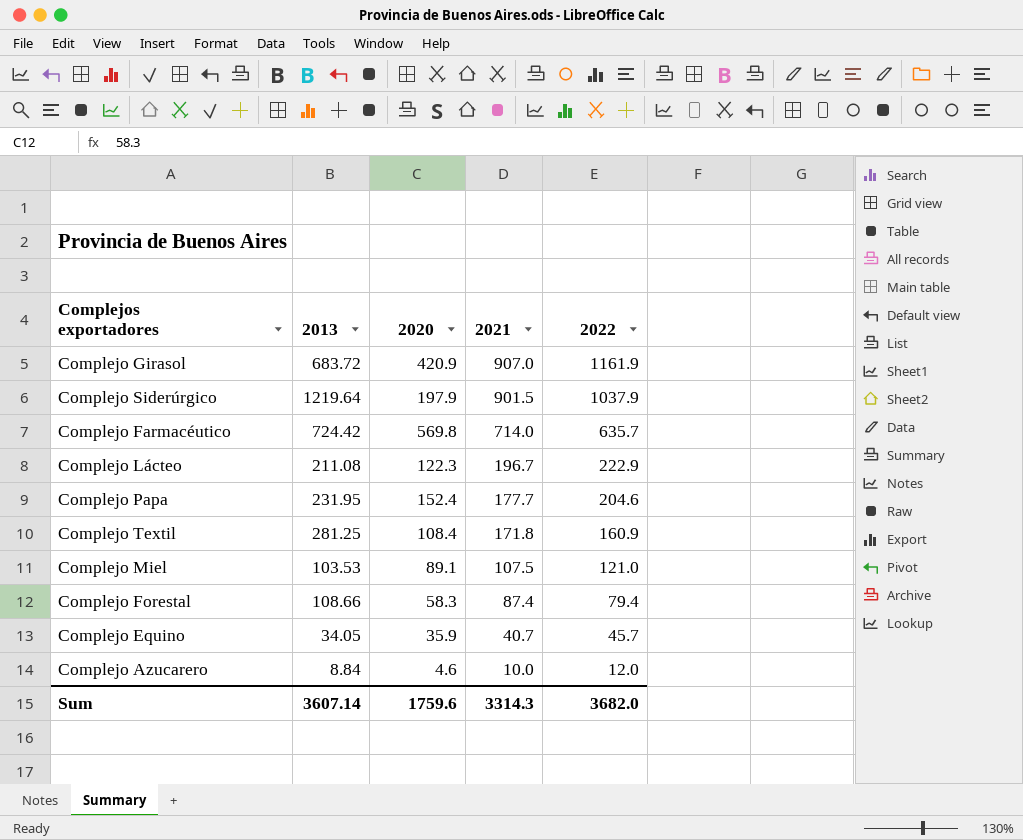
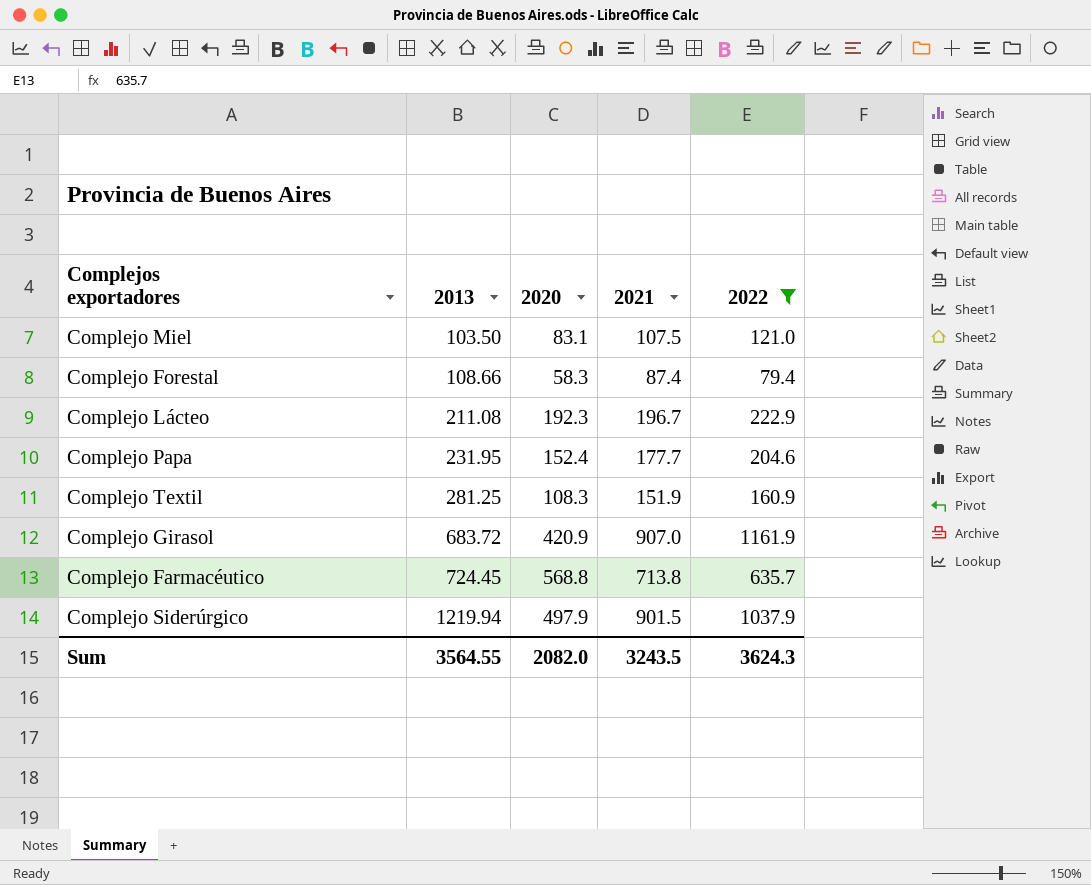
filter: none -> 2022 >= 79.4
row order: 2021 descending -> 2013 ascending
Complejo Miel | 2013: 103.53 -> 103.50
Complejo Miel | 2020: 89.1 -> 83.1
Complejo Lácteo | 2020: 122.3 -> 192.3
Complejo Textil | 2020: 108.4 -> 108.3
Complejo Textil | 2021: 171.8 -> 151.9
Complejo Farmacéutico | 2013: 724.42 -> 724.45
Complejo Farmacéutico | 2020: 569.8 -> 568.8
Complejo Farmacéutico | 2021: 714.0 -> 713.8
Complejo Siderúrgico | 2013: 1219.64 -> 1219.94
Complejo Siderúrgico | 2020: 197.9 -> 497.9
Sum | 2013: 3607.14 -> 3564.55
Sum | 2020: 1759.6 -> 2082.0
Sum | 2021: 3314.3 -> 3243.5
Sum | 2022: 3682.0 -> 3624.3

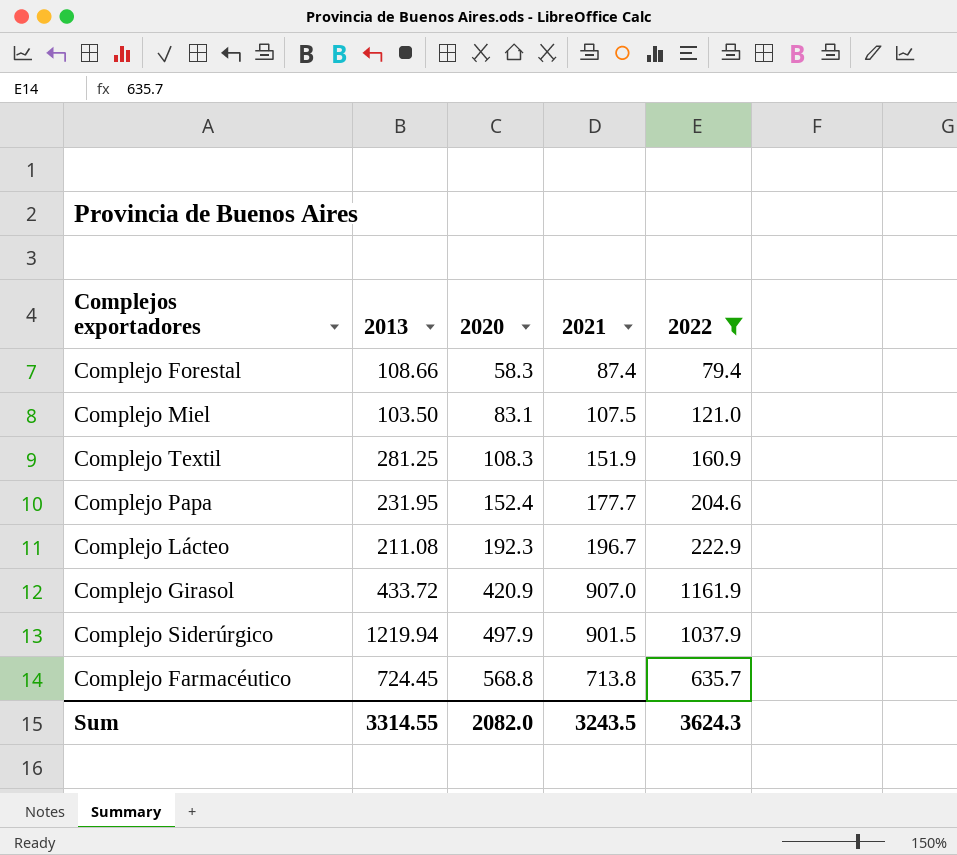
row order: 2013 ascending -> 2020 ascending
Complejo Girasol | 2013: 683.72 -> 433.72
Sum | 2013: 3564.55 -> 3314.55

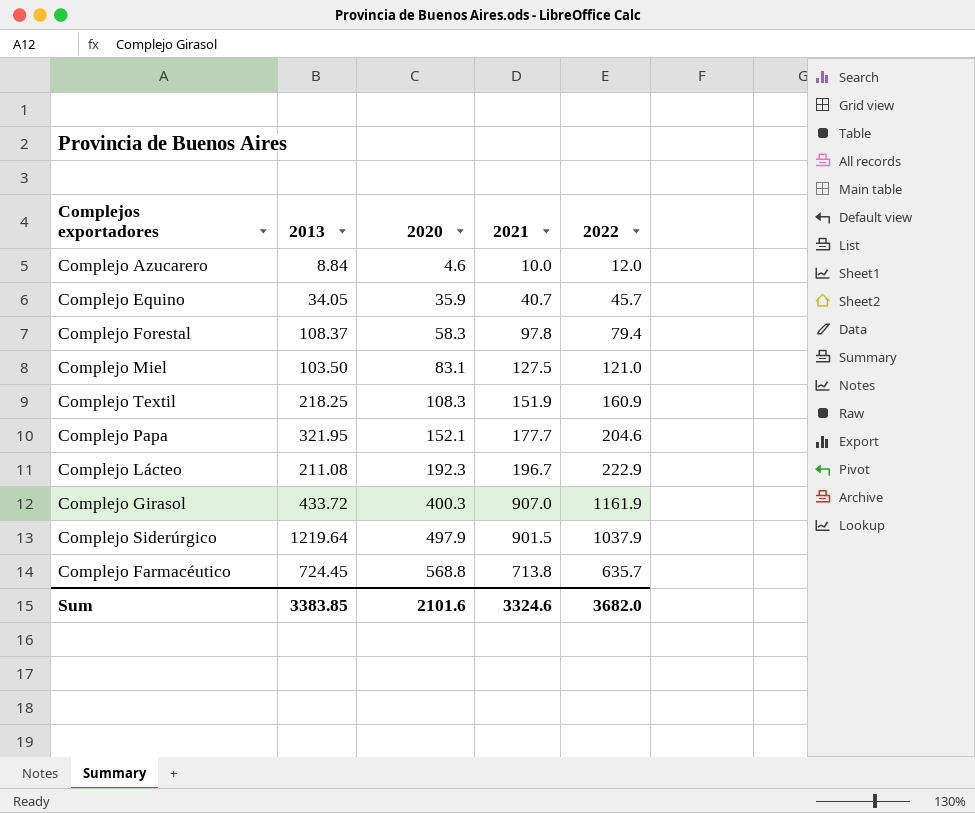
filter: 2022 >= 79.4 -> none
Complejo Forestal | 2013: 108.66 -> 108.37
Complejo Forestal | 2021: 87.4 -> 97.8
Complejo Miel | 2021: 107.5 -> 127.5
Complejo Textil | 2013: 281.25 -> 218.25
Complejo Papa | 2013: 231.95 -> 321.95
Complejo Papa | 2020: 152.4 -> 152.1
Complejo Girasol | 2020: 420.9 -> 400.3
Complejo Siderúrgico | 2013: 1219.94 -> 1219.64
Sum | 2013: 3314.55 -> 3383.85
Sum | 2020: 2082.0 -> 2101.6
Sum | 2021: 3243.5 -> 3324.6
Sum | 2022: 3624.3 -> 3682.0

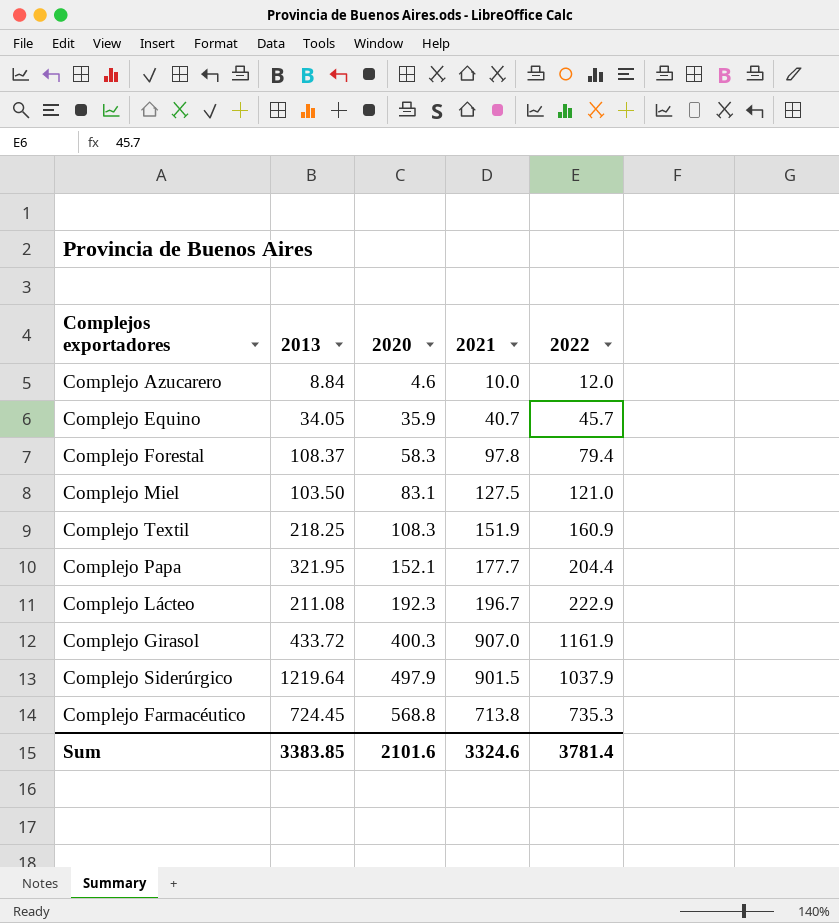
Complejo Papa | 2022: 204.6 -> 204.4
Complejo Farmacéutico | 2022: 635.7 -> 735.3
Sum | 2022: 3682.0 -> 3781.4

